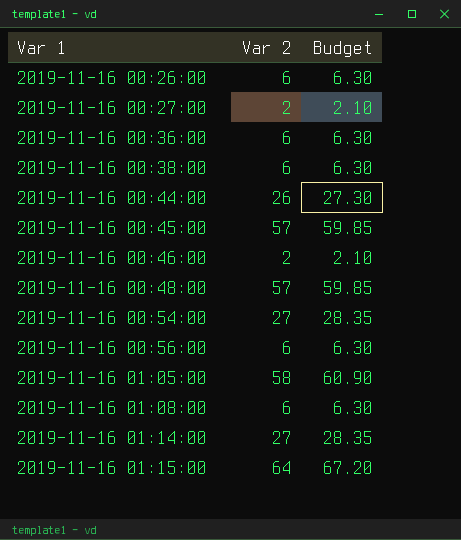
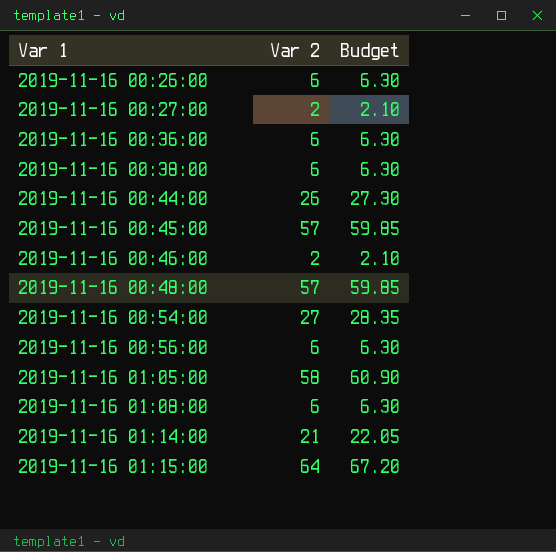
2019-11-16 01:14:00 | Var 2: 27 -> 21
2019-11-16 01:14:00 | Budget: 28.35 -> 22.05

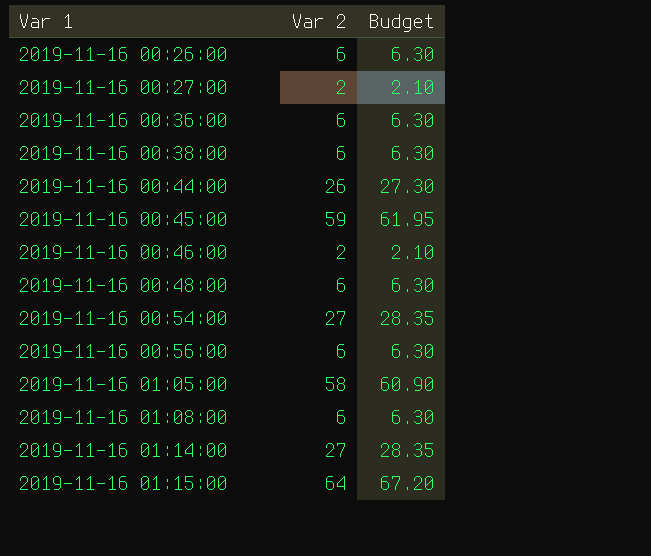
2019-11-16 00:45:00 | Var 2: 57 -> 59
2019-11-16 00:45:00 | Budget: 59.85 -> 61.95
2019-11-16 00:48:00 | Var 2: 57 -> 6
2019-11-16 00:48:00 | Budget: 59.85 -> 6.30
2019-11-16 01:14:00 | Var 2: 21 -> 27
2019-11-16 01:14:00 | Budget: 22.05 -> 28.35

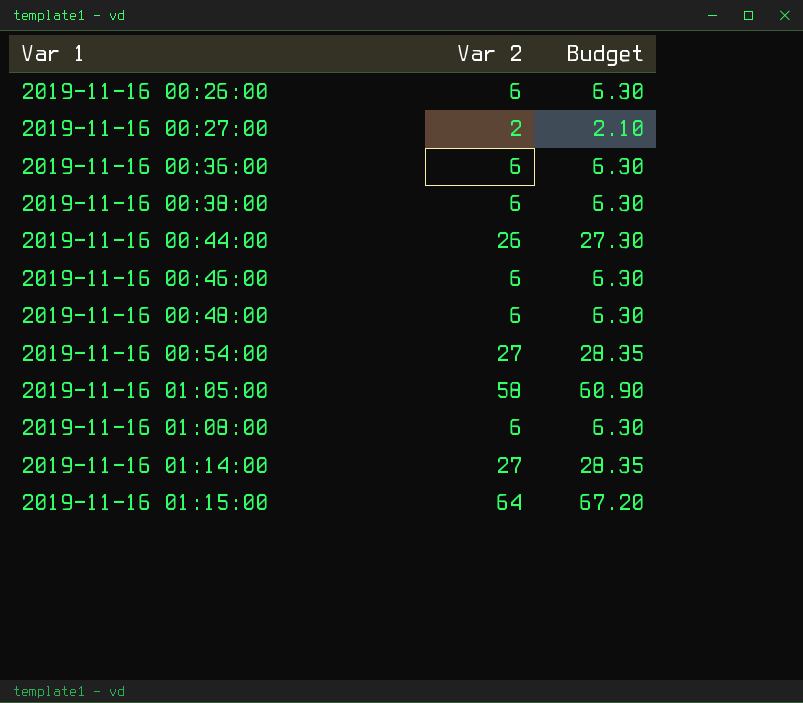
row 2019-11-16 00:45:00: 59 | 61.95 -> none
row 2019-11-16 00:56:00: 6 | 6.30 -> none
2019-11-16 00:46:00 | Var 2: 2 -> 6
2019-11-16 00:46:00 | Budget: 2.10 -> 6.30

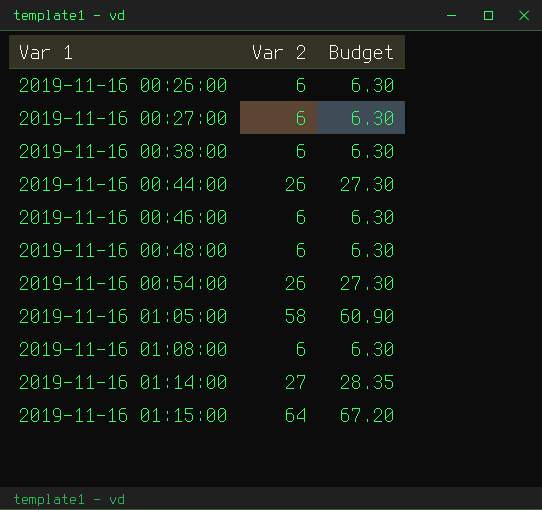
row 2019-11-16 00:36:00: 6 | 6.30 -> none
2019-11-16 00:27:00 | Var 2: 2 -> 6
2019-11-16 00:27:00 | Budget: 2.10 -> 6.30
2019-11-16 00:54:00 | Var 2: 27 -> 26
2019-11-16 00:54:00 | Budget: 28.35 -> 27.30

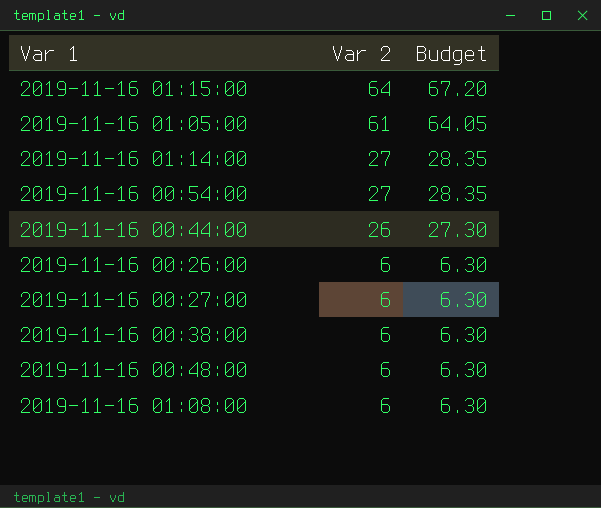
row order: Var 1 ascending -> Var 2 descending
row 2019-11-16 00:46:00: 6 | 6.30 -> none
2019-11-16 01:05:00 | Var 2: 58 -> 61
2019-11-16 01:05:00 | Budget: 60.90 -> 64.05
2019-11-16 00:54:00 | Var 2: 26 -> 27
2019-11-16 00:54:00 | Budget: 27.30 -> 28.35

